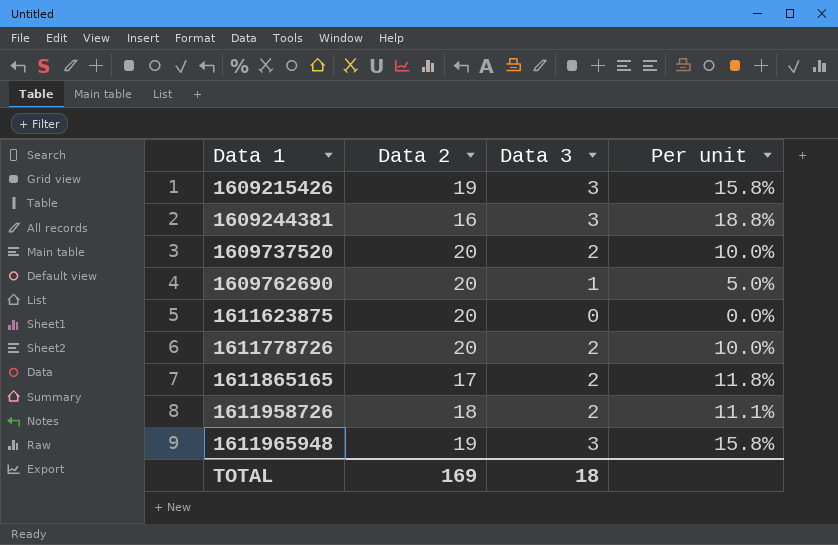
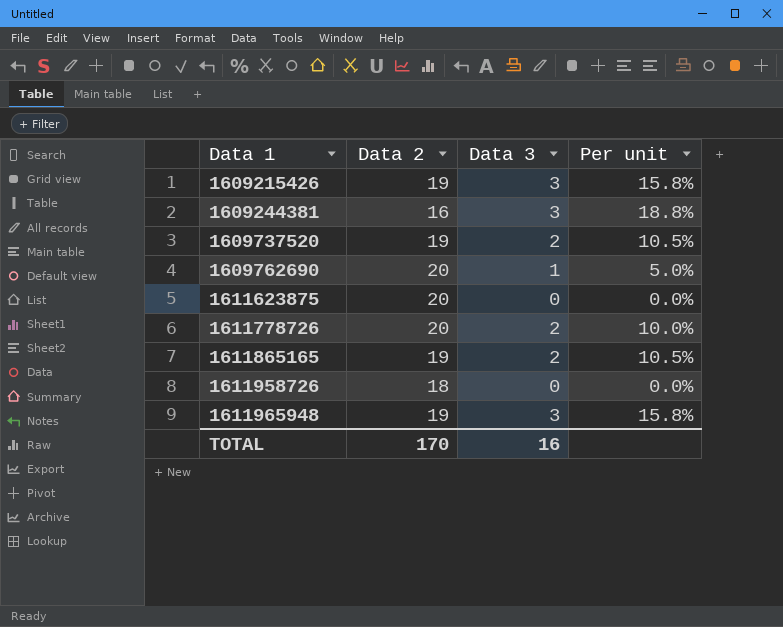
1609737520 | Data 2: 20 -> 19
1609737520 | Per unit: 10.0% -> 10.5%
1611865165 | Data 2: 17 -> 19
1611865165 | Per unit: 11.8% -> 10.5%
1611958726 | Data 3: 2 -> 0
1611958726 | Per unit: 11.1% -> 0.0%
TOTAL | Data 2: 169 -> 170
TOTAL | Data 3: 18 -> 16

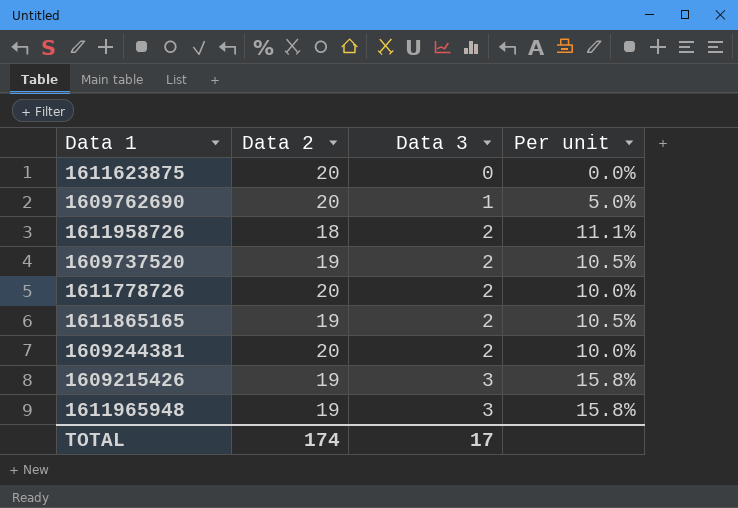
row order: Data 1 ascending -> Data 3 ascending
1611958726 | Data 3: 0 -> 2
1611958726 | Per unit: 0.0% -> 11.1%
1609244381 | Data 2: 16 -> 20
1609244381 | Data 3: 3 -> 2
1609244381 | Per unit: 18.8% -> 10.0%
TOTAL | Data 2: 170 -> 174
TOTAL | Data 3: 16 -> 17

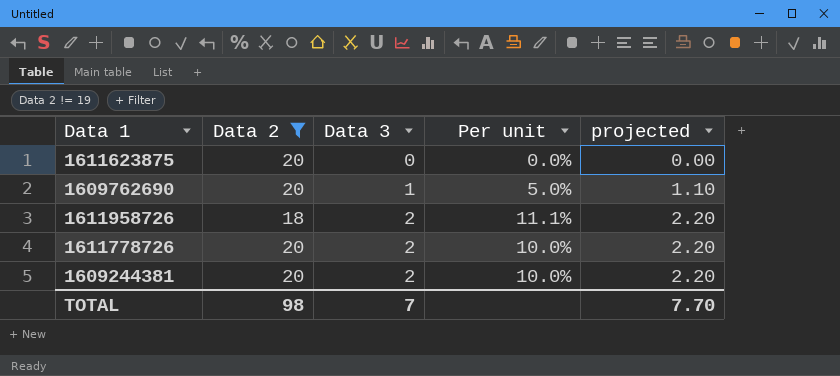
filter: none -> Data 2 != 19
column projected | formula: none -> [Data 3] * 1.1
TOTAL | Data 2: 174 -> 98
TOTAL | Data 3: 17 -> 7

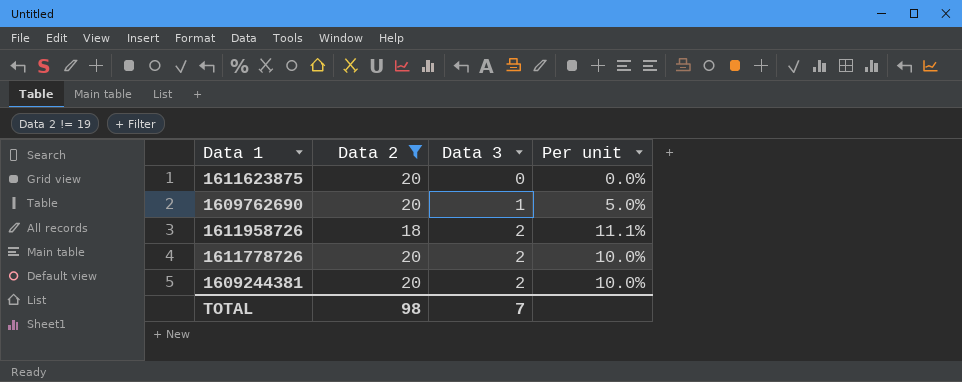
column projected | formula: [Data 3] * 1.1 -> none

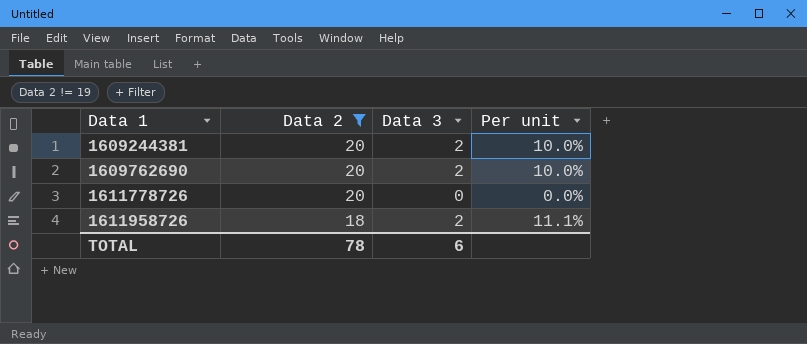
row order: Data 3 ascending -> Data 1 ascending
row 1611623875: 20 | 0 | 0.0% -> none
1609762690 | Data 3: 1 -> 2
1609762690 | Per unit: 5.0% -> 10.0%
1611778726 | Data 3: 2 -> 0
1611778726 | Per unit: 10.0% -> 0.0%
TOTAL | Data 2: 98 -> 78
TOTAL | Data 3: 7 -> 6

